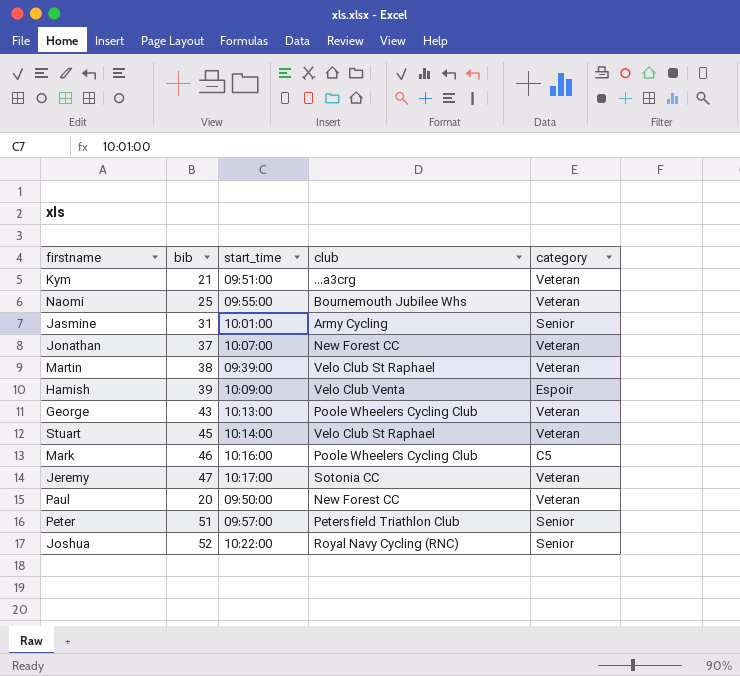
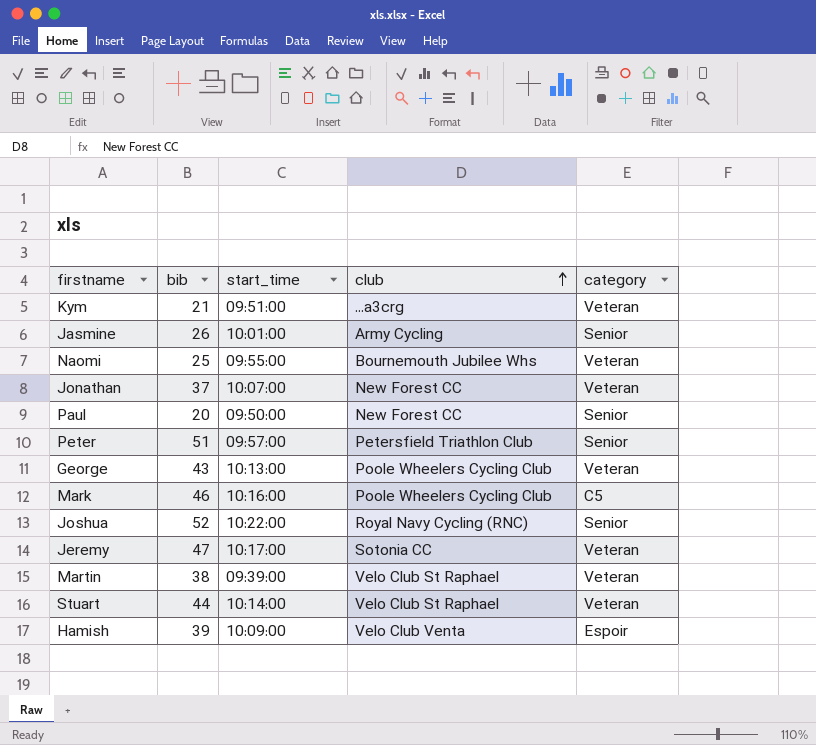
row order: none -> club ascending
Jasmine | bib: 31 -> 26
Paul | category: Veteran -> Senior
Stuart | bib: 45 -> 44

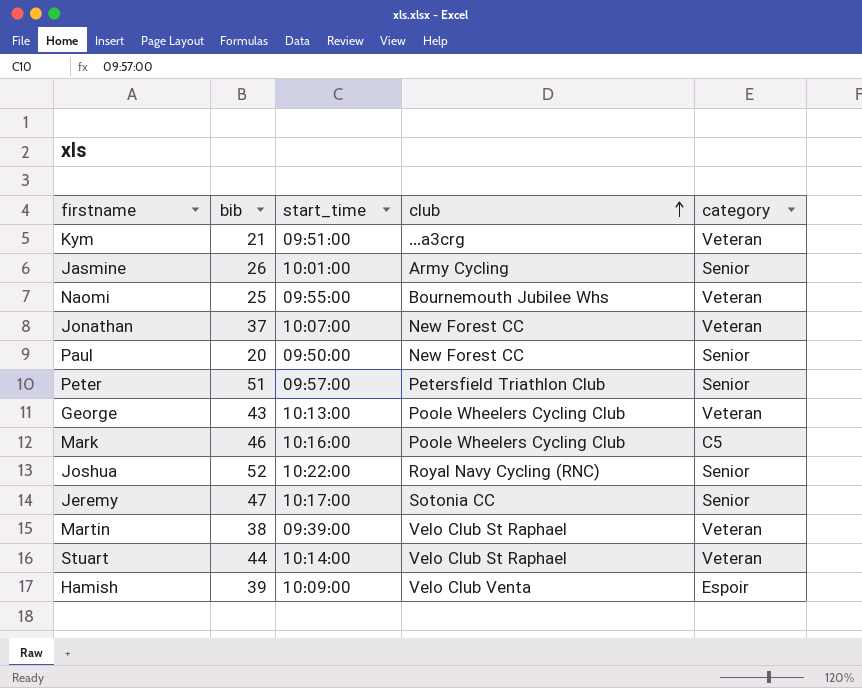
Jeremy | category: Veteran -> Senior

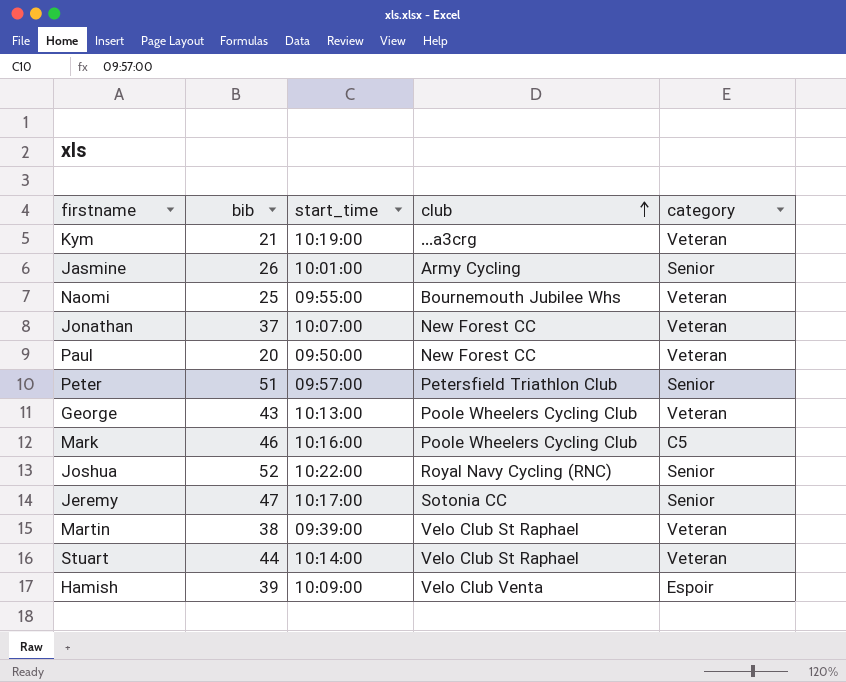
Kym | start_time: 09:51:00 -> 10:19:00
Paul | category: Senior -> Veteran

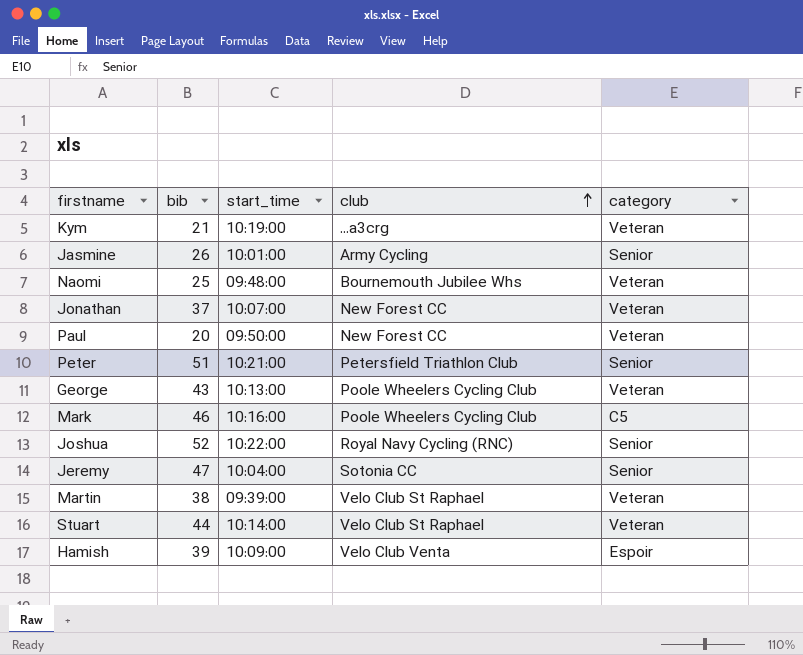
Naomi | start_time: 09:55:00 -> 09:48:00
Peter | start_time: 09:57:00 -> 10:21:00
Jeremy | start_time: 10:17:00 -> 10:04:00

